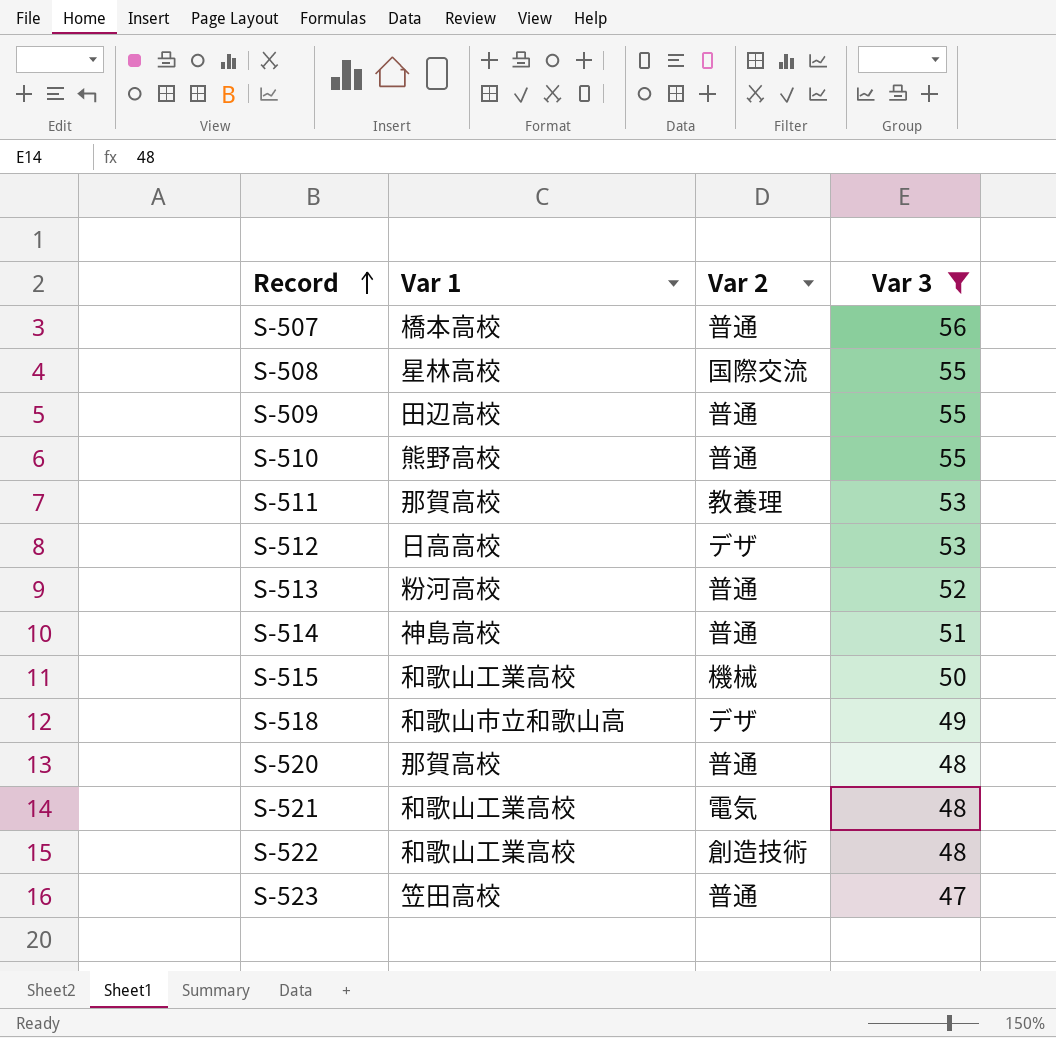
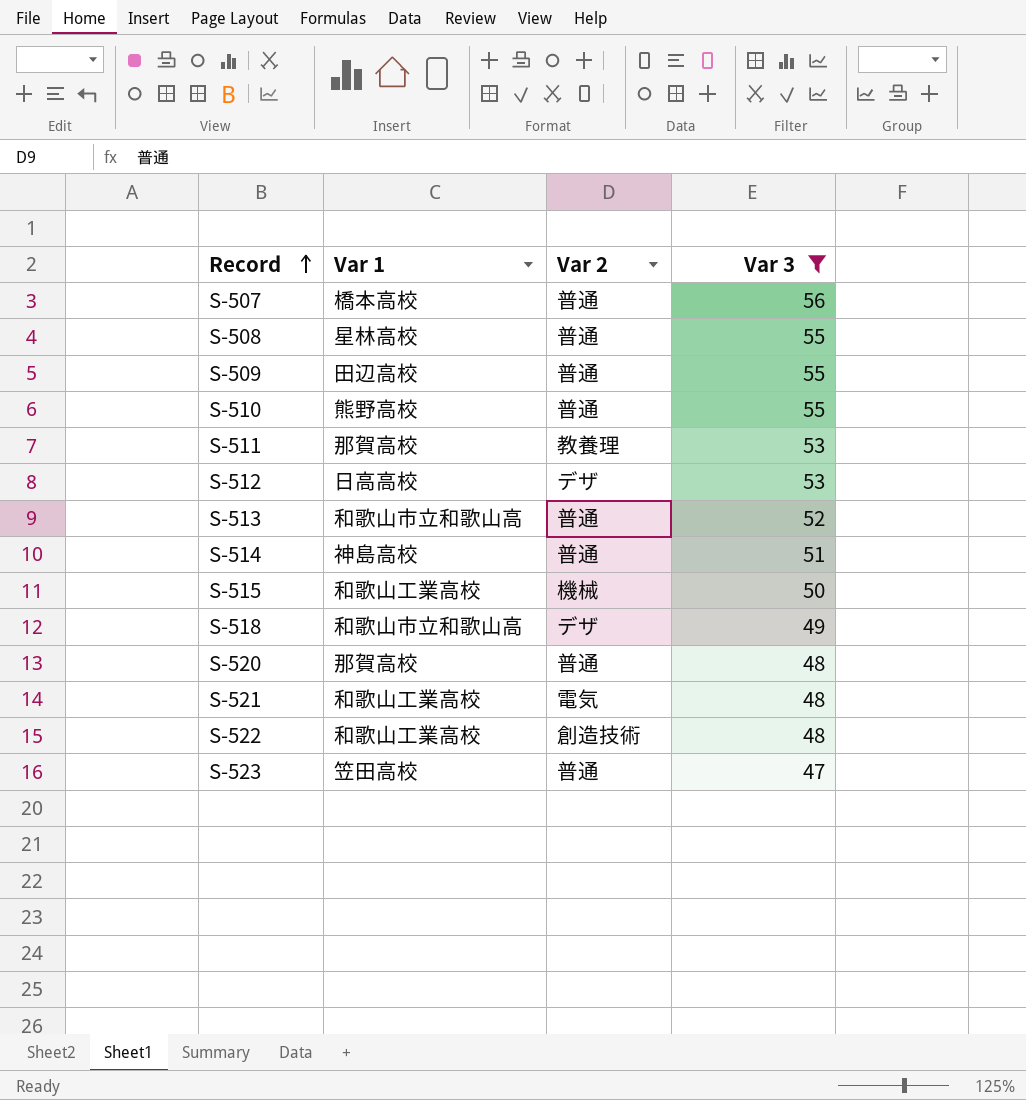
S-508 | Var 2: 国際交流 -> 普通
S-513 | Var 1: 粉河高校 -> 和歌山市立和歌山高

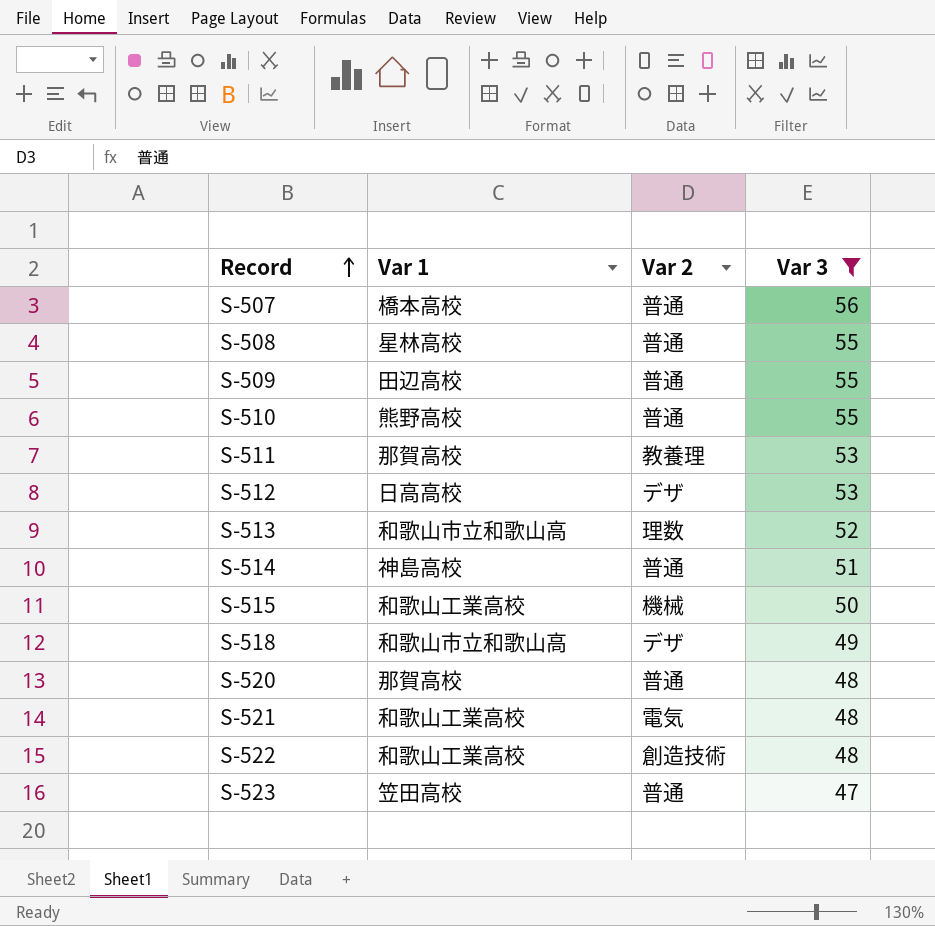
S-513 | Var 2: 普通 -> 理数

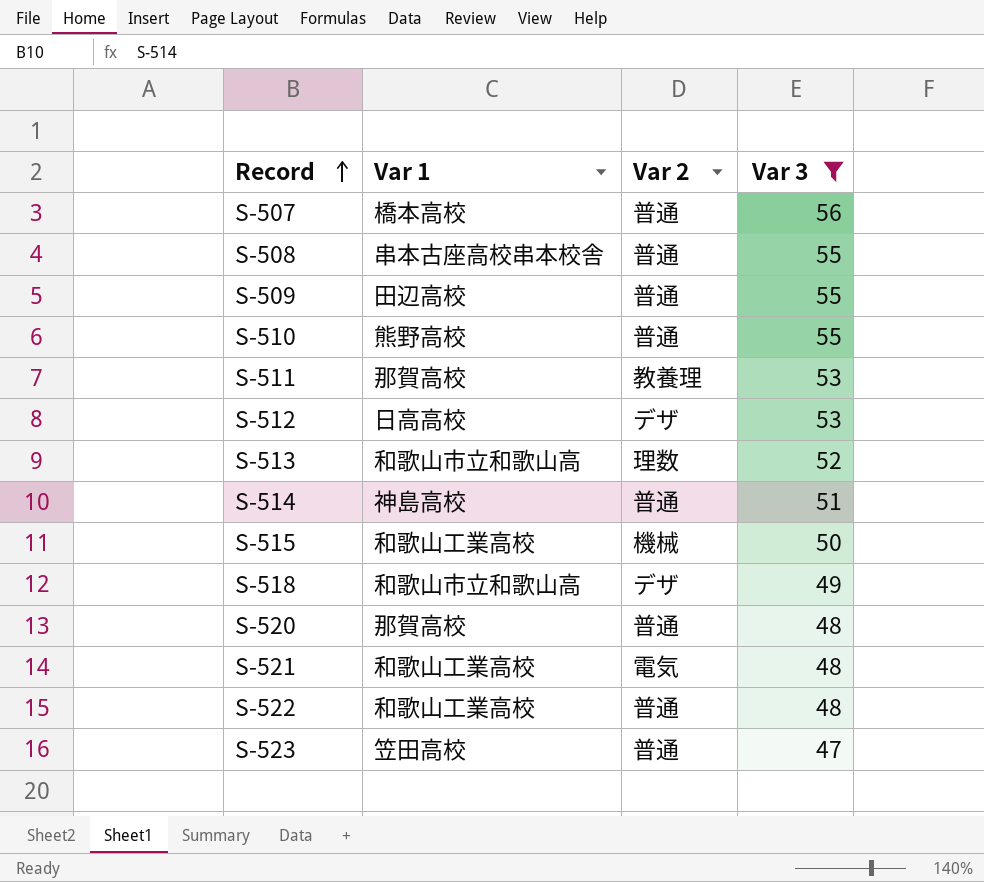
S-508 | Var 1: 星林高校 -> 串本古座高校串本校舎
S-522 | Var 2: 創造技術 -> 普通

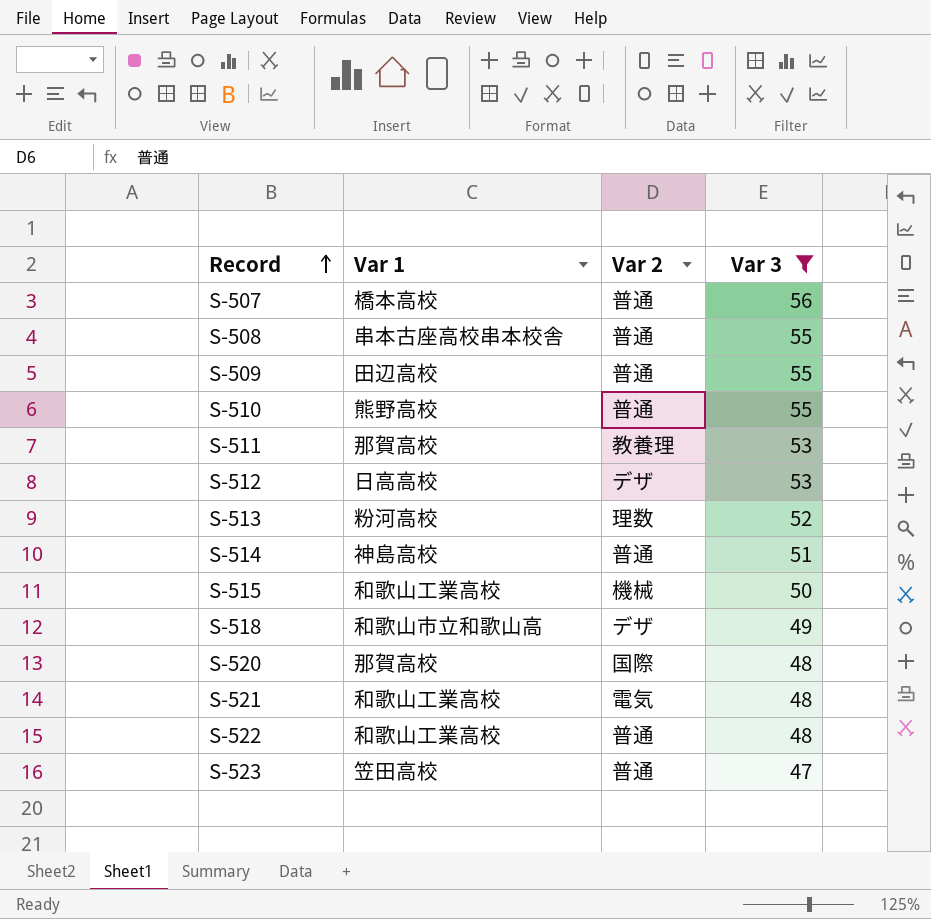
S-513 | Var 1: 和歌山市立和歌山高 -> 粉河高校
S-520 | Var 2: 普通 -> 国際

